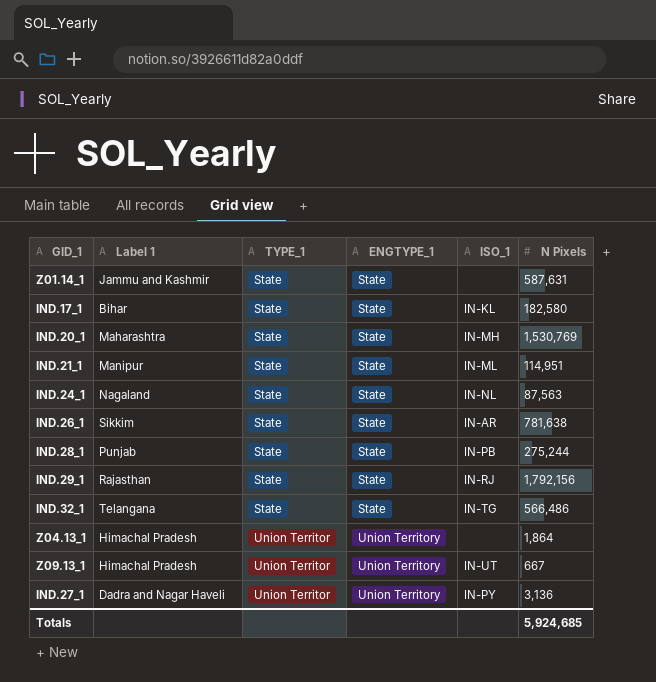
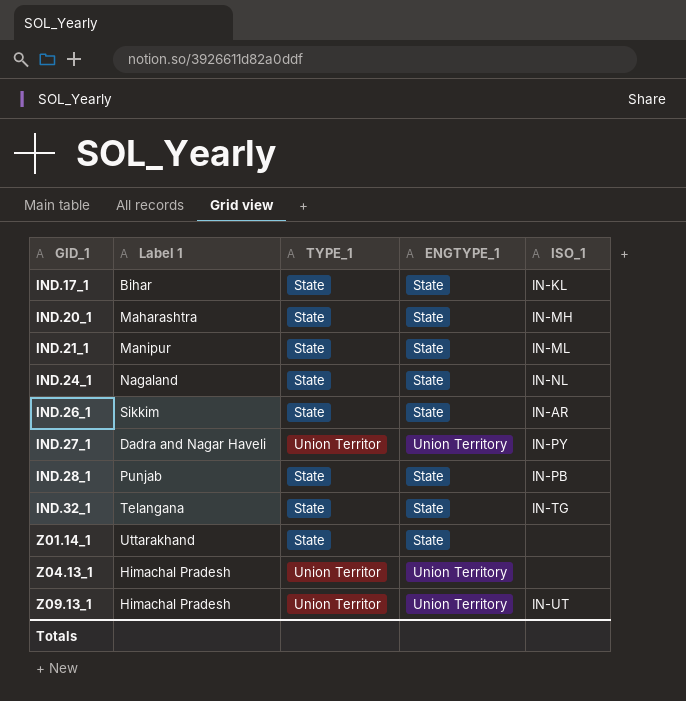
row order: TYPE_1 ascending -> GID_1 ascending
column N Pixels | position: 6 -> none
row IND.29_1: Rajasthan | State | State | IN-RJ | 1,792,156 -> none
Z01.14_1 | Label 1: Jammu and Kashmir -> Uttarakhand

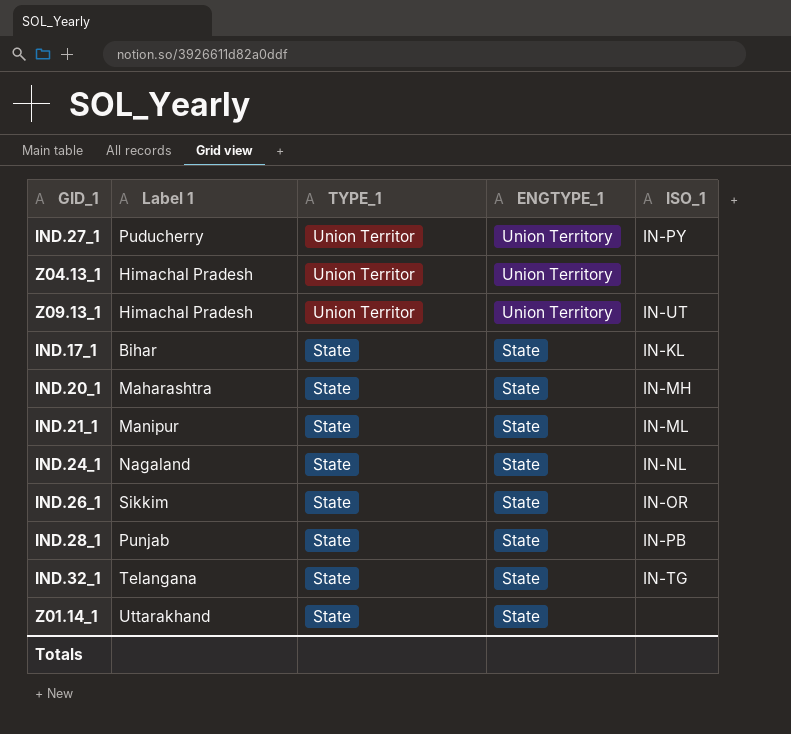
row order: GID_1 ascending -> TYPE_1 descending
IND.27_1 | Label 1: Dadra and Nagar Haveli -> Puducherry
IND.26_1 | ISO_1: IN-AR -> IN-OR

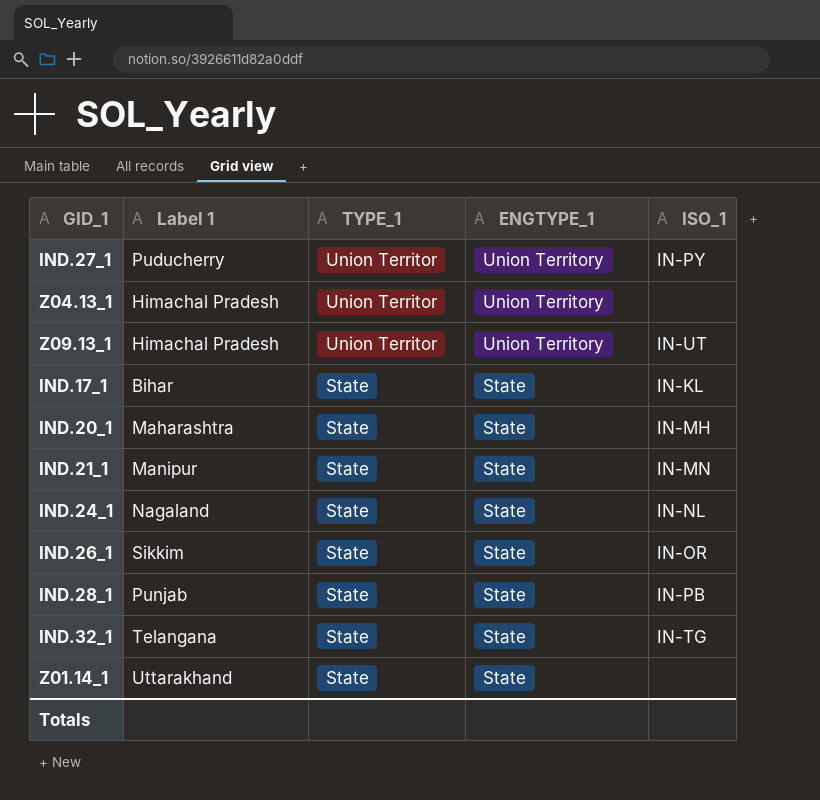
IND.21_1 | ISO_1: IN-ML -> IN-MN

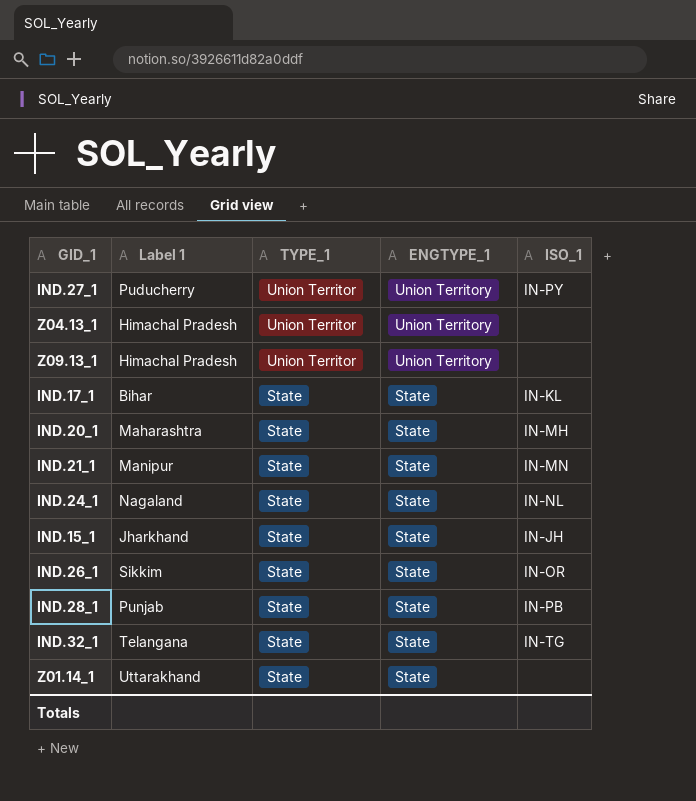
Z09.13_1 | ISO_1: IN-UT -> none
row IND.15_1: none -> Jharkhand | State | State | IN-JH

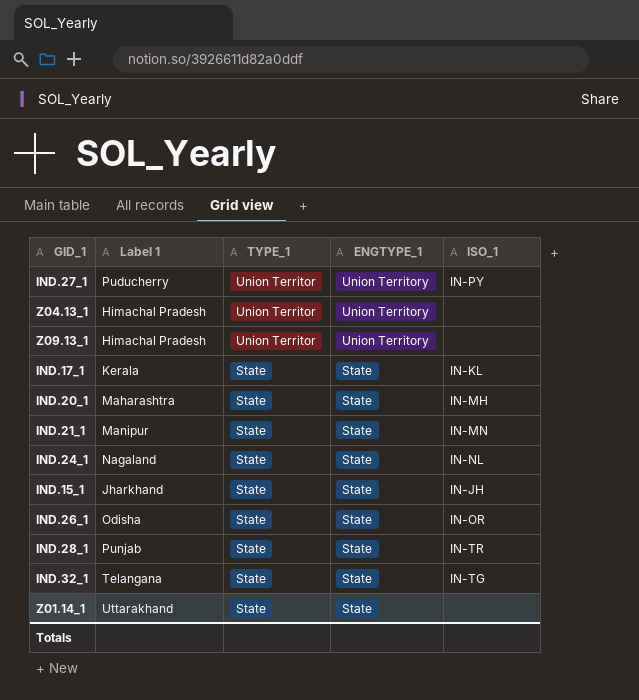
IND.17_1 | Label 1: Bihar -> Kerala
IND.26_1 | Label 1: Sikkim -> Odisha
IND.28_1 | ISO_1: IN-PB -> IN-TR

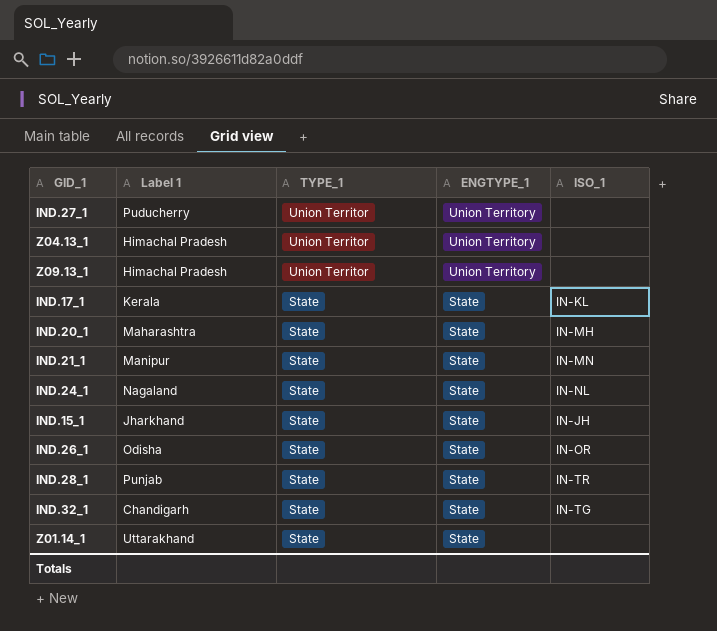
IND.27_1 | ISO_1: IN-PY -> none
IND.32_1 | Label 1: Telangana -> Chandigarh

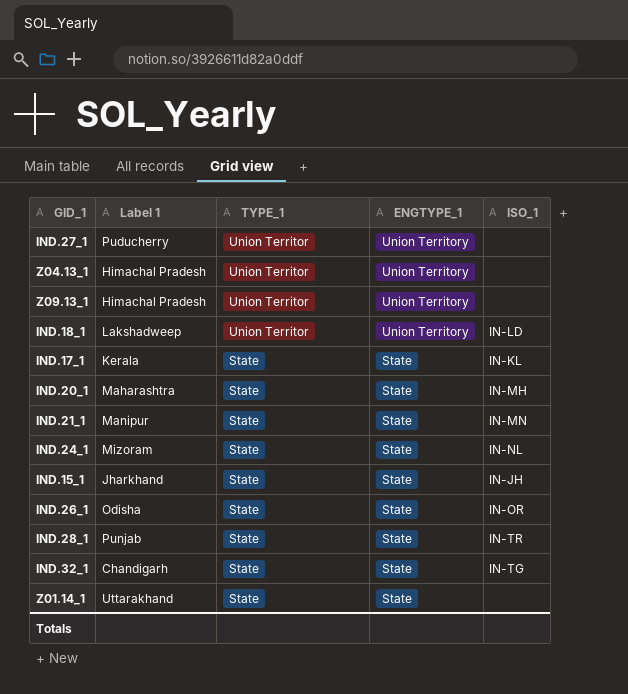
row IND.18_1: none -> Lakshadweep | Union Territor | Union Territory | IN-LD
IND.24_1 | Label 1: Nagaland -> Mizoram

